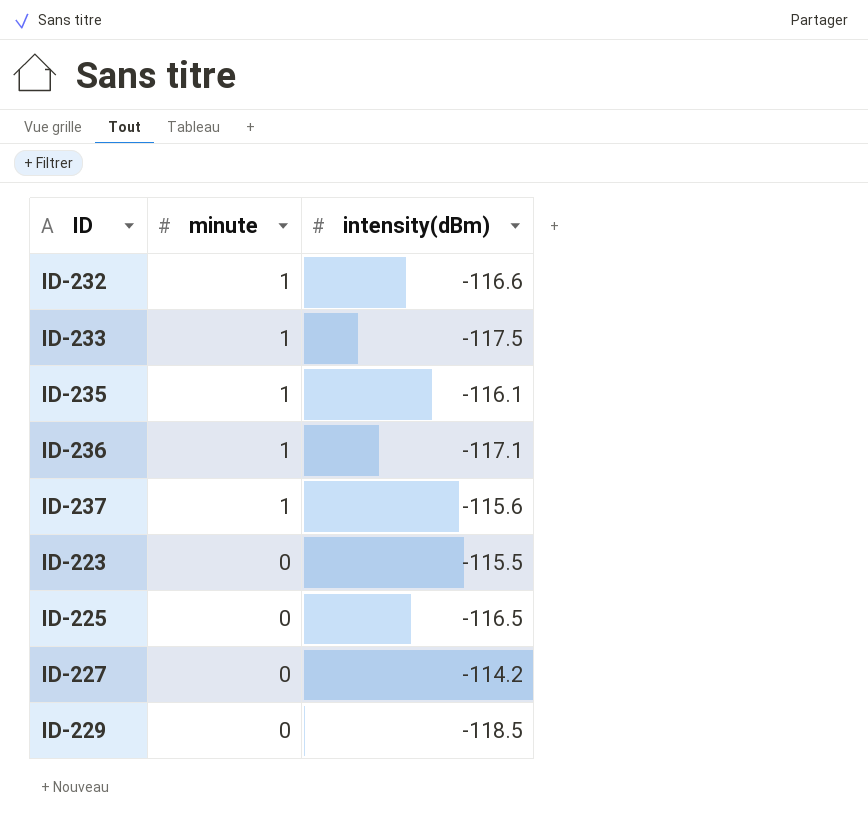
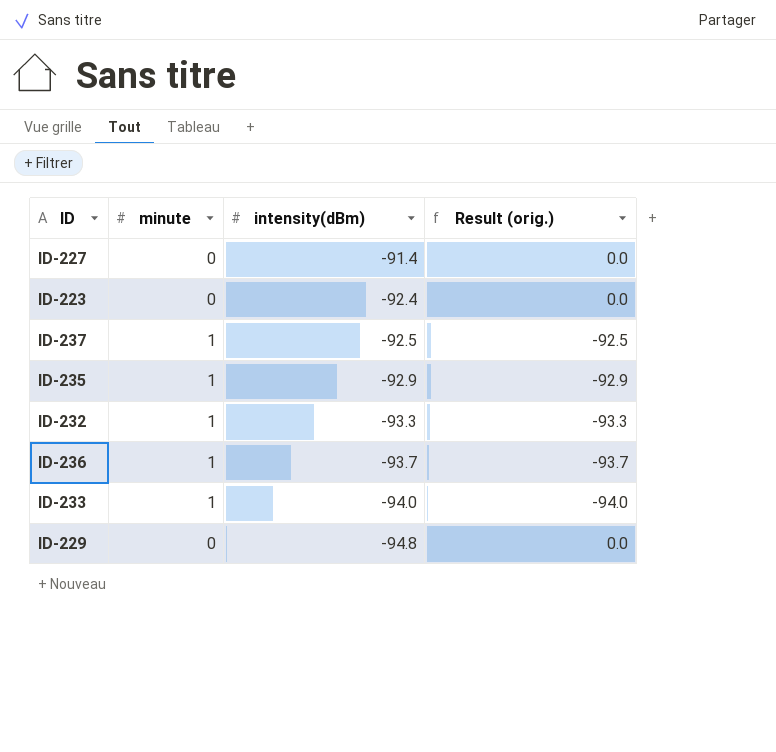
row order: minute descending -> intensity(dBm) descending
column Result (orig.) | formula: none -> [minute] * [intensity(dBm)]
row ID-225: 0 | -116.5 -> none
ID-227 | intensity(dBm): -114.2 -> -91.4
ID-223 | intensity(dBm): -115.5 -> -92.4
ID-237 | intensity(dBm): -115.6 -> -92.5
ID-235 | intensity(dBm): -116.1 -> -92.9
ID-232 | intensity(dBm): -116.6 -> -93.3
ID-236 | intensity(dBm): -117.1 -> -93.7
ID-233 | intensity(dBm): -117.5 -> -94.0
ID-229 | intensity(dBm): -118.5 -> -94.8

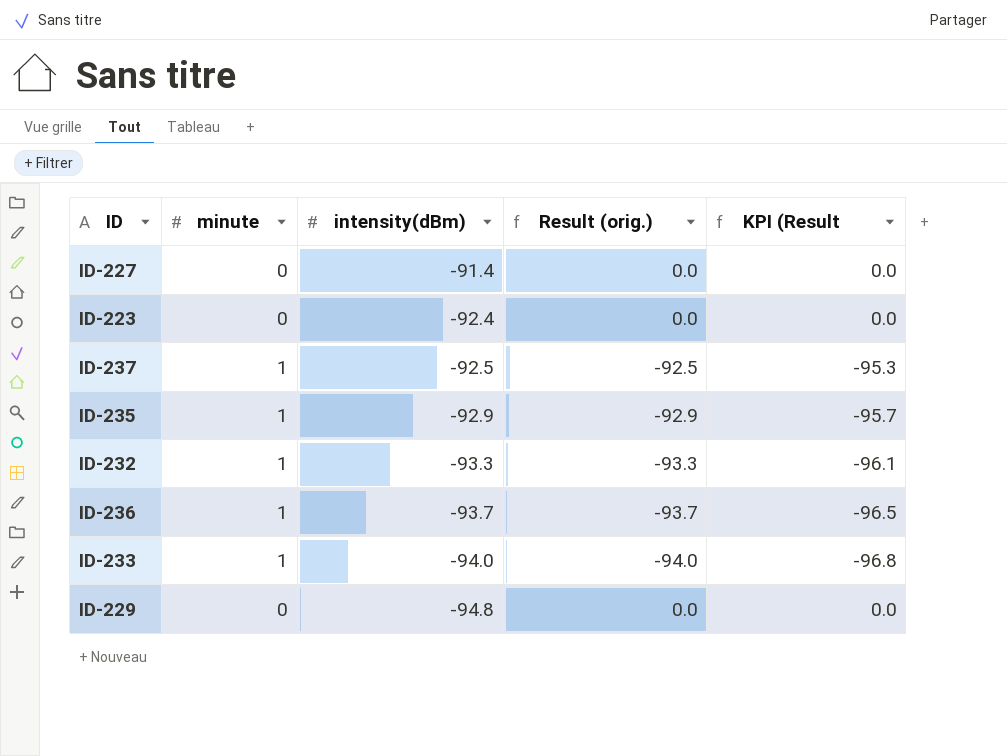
column KPI (Result | formula: none -> [Result (orig.)] * 1.03

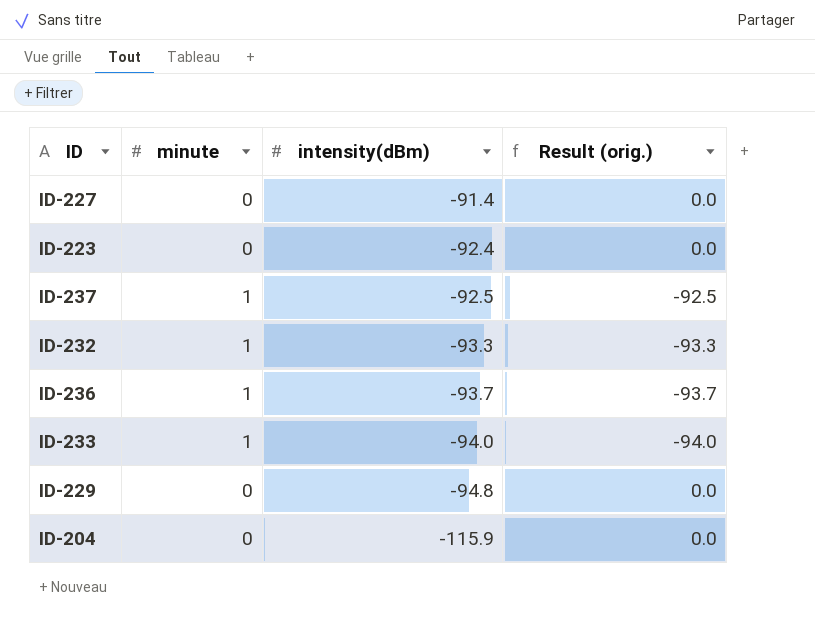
column KPI (Result | formula: [Result (orig.)] * 1.03 -> none
row ID-235: 1 | -92.9 | -92.9 | -95.7 -> none
row ID-204: none -> 0 | -115.9 | 0.0

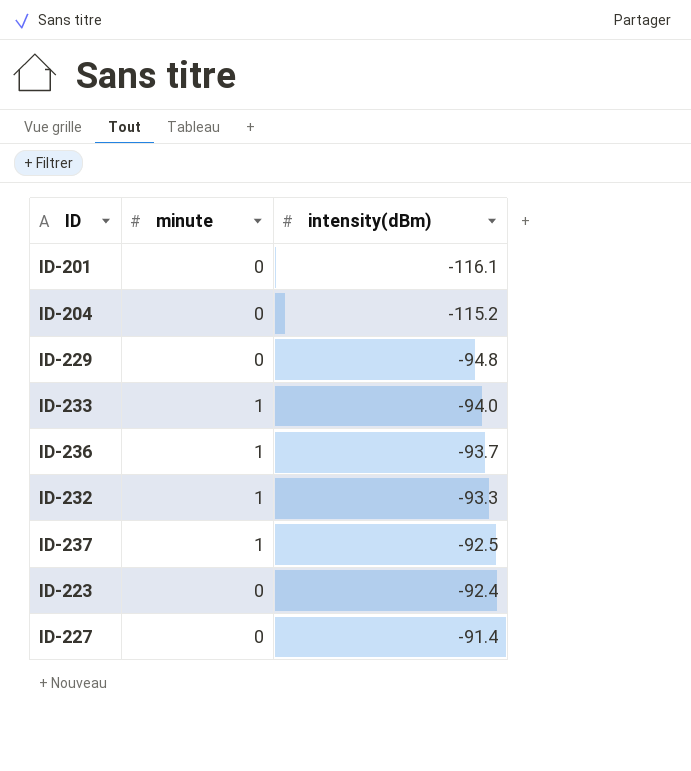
row order: intensity(dBm) descending -> intensity(dBm) ascending
column Result (orig.) | formula: [minute] * [intensity(dBm)] -> none
row ID-201: none -> 0 | -116.1
ID-204 | intensity(dBm): -115.9 -> -115.2

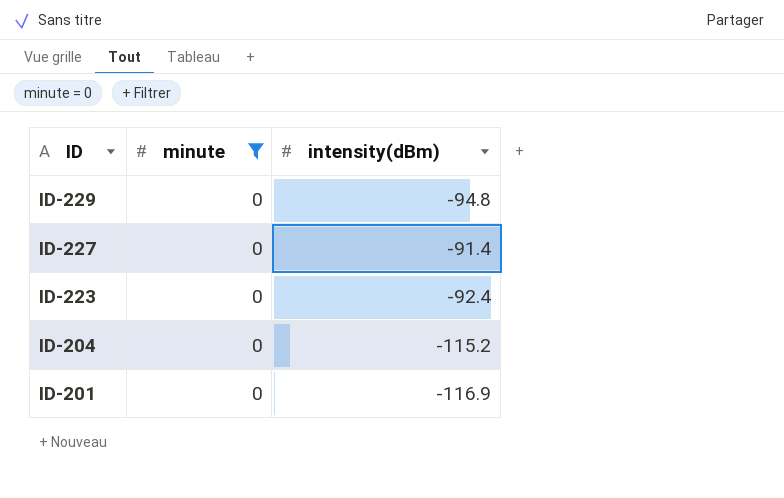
filter: none -> minute = 0
row order: intensity(dBm) ascending -> ID descending
ID-201 | intensity(dBm): -116.1 -> -116.9

